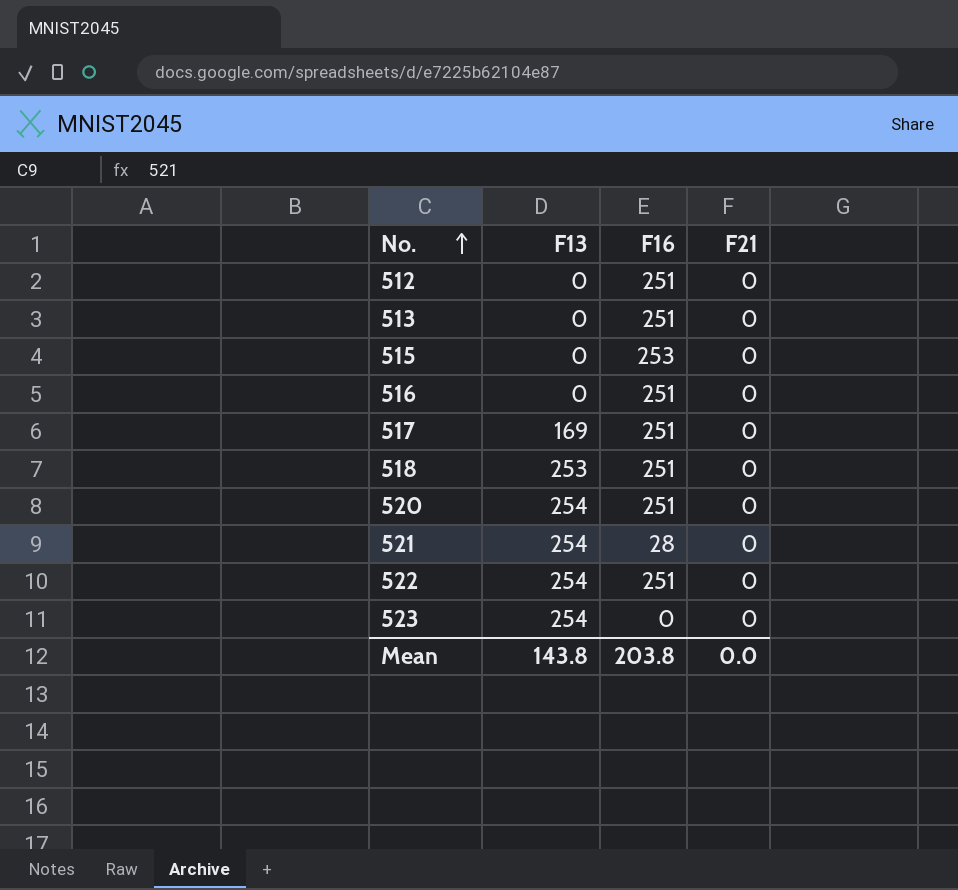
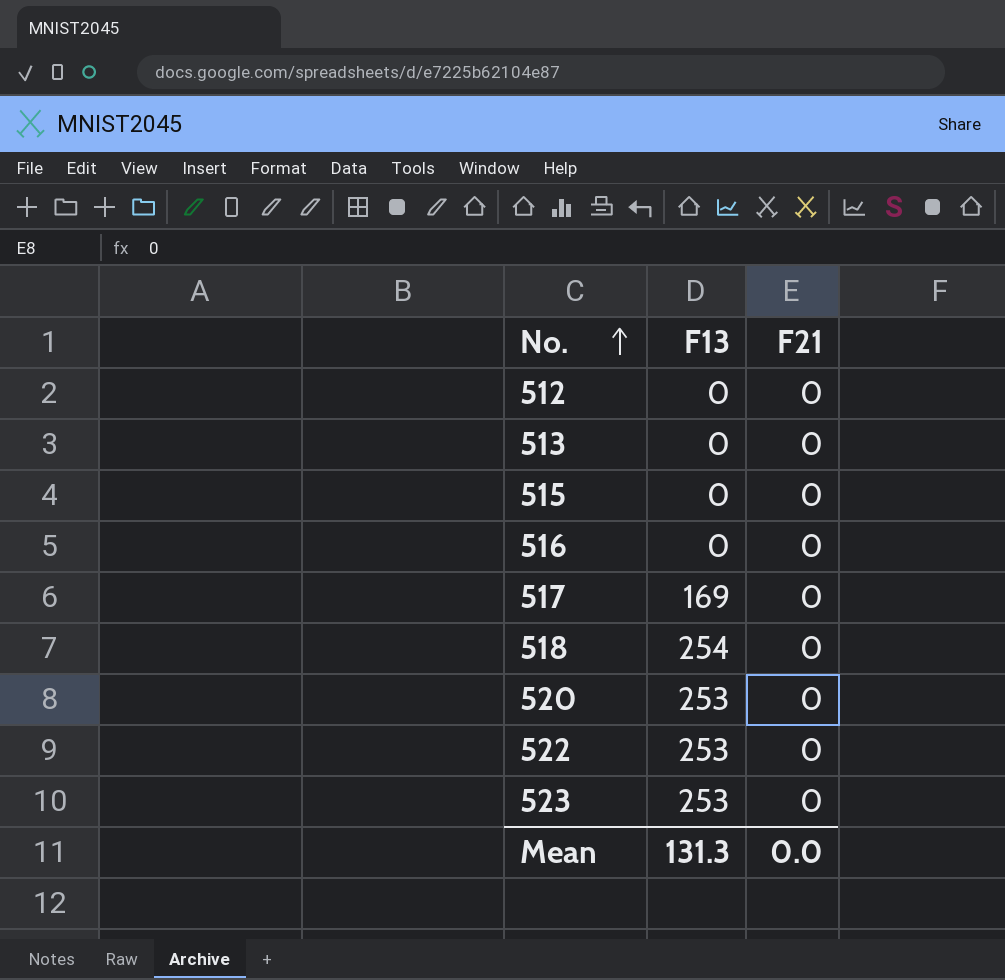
column F16 | position: 3 -> none
row 521: 254 | 28 | 0 -> none
518 | F13: 253 -> 254
520 | F13: 254 -> 253
522 | F13: 254 -> 253
523 | F13: 254 -> 253
Mean | F13: 143.8 -> 131.3

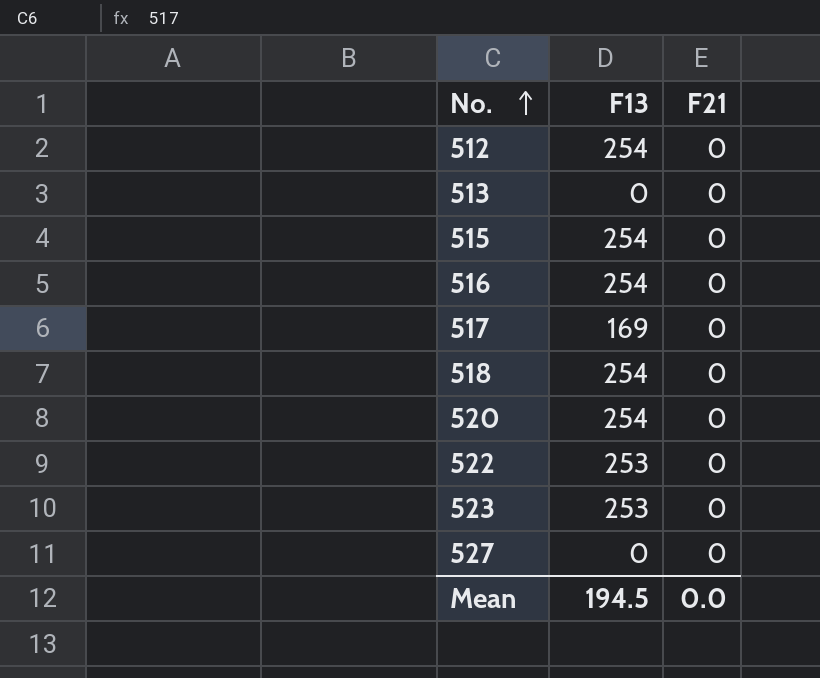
512 | F13: 0 -> 254
515 | F13: 0 -> 254
516 | F13: 0 -> 254
520 | F13: 253 -> 254
row 527: none -> 0 | 0
Mean | F13: 131.3 -> 194.5

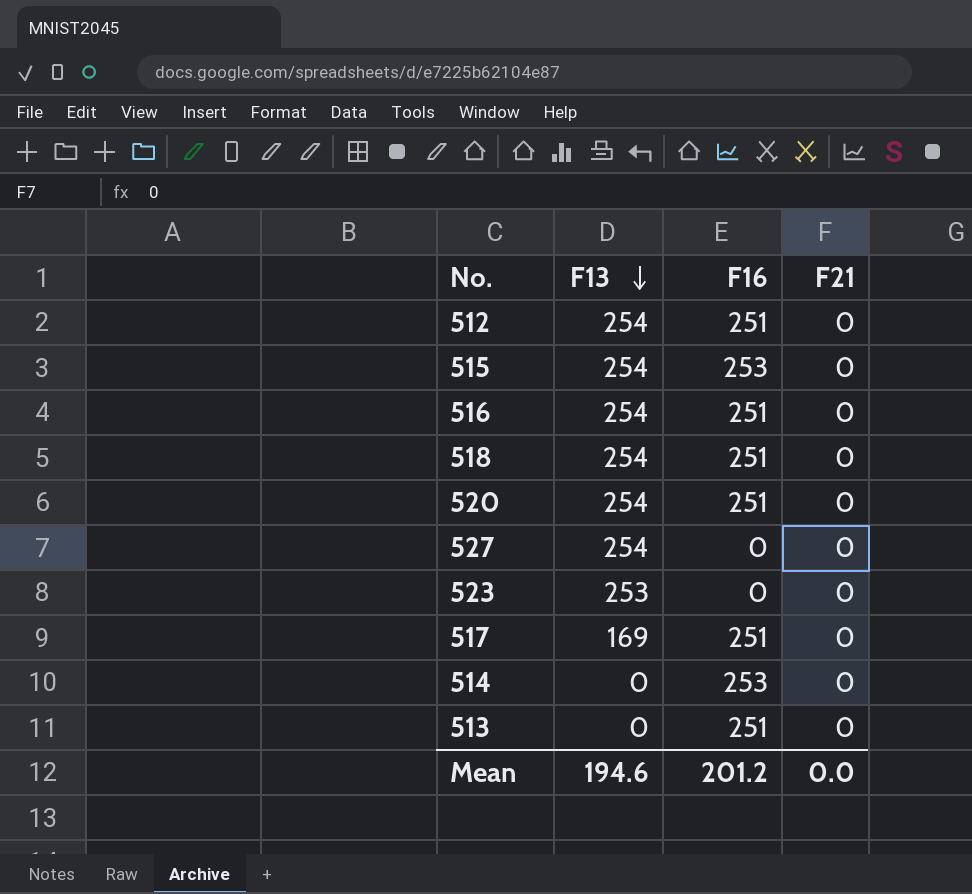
row order: No. ascending -> F13 descending
column F16 | position: none -> 3
row 522: 253 | 0 -> none
527 | F13: 0 -> 254
row 514: none -> 0 | 253 | 0
Mean | F13: 194.5 -> 194.6

